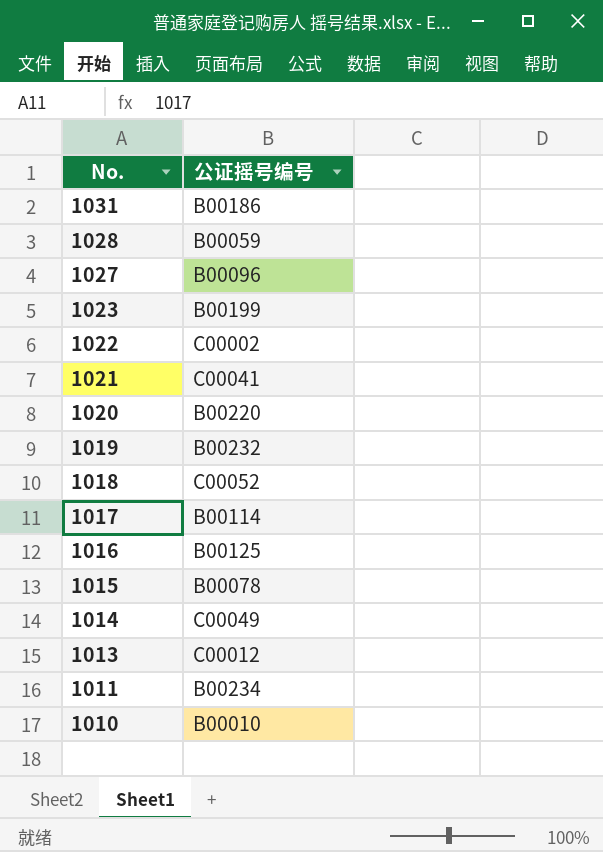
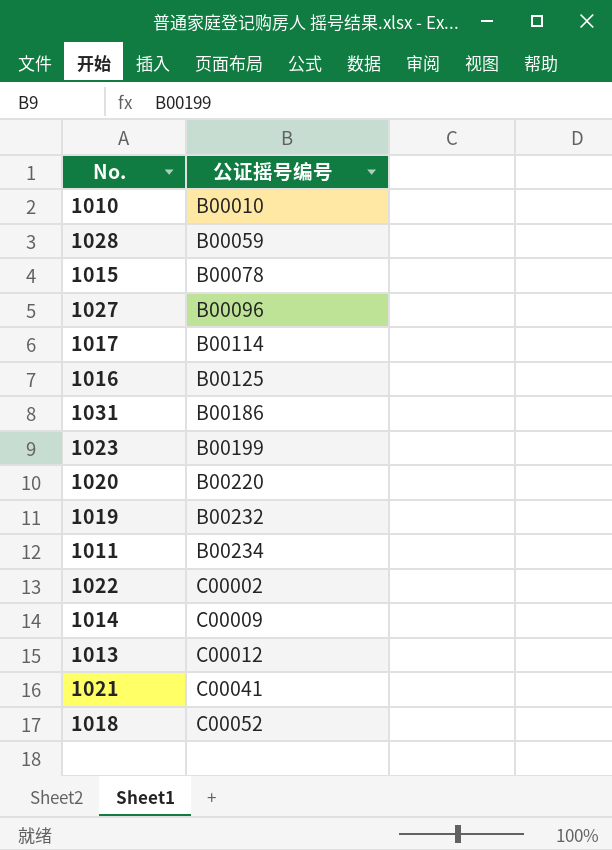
row order: No. descending -> 公证摇号编号 ascending
1014 | 公证摇号编号: C00049 -> C00009

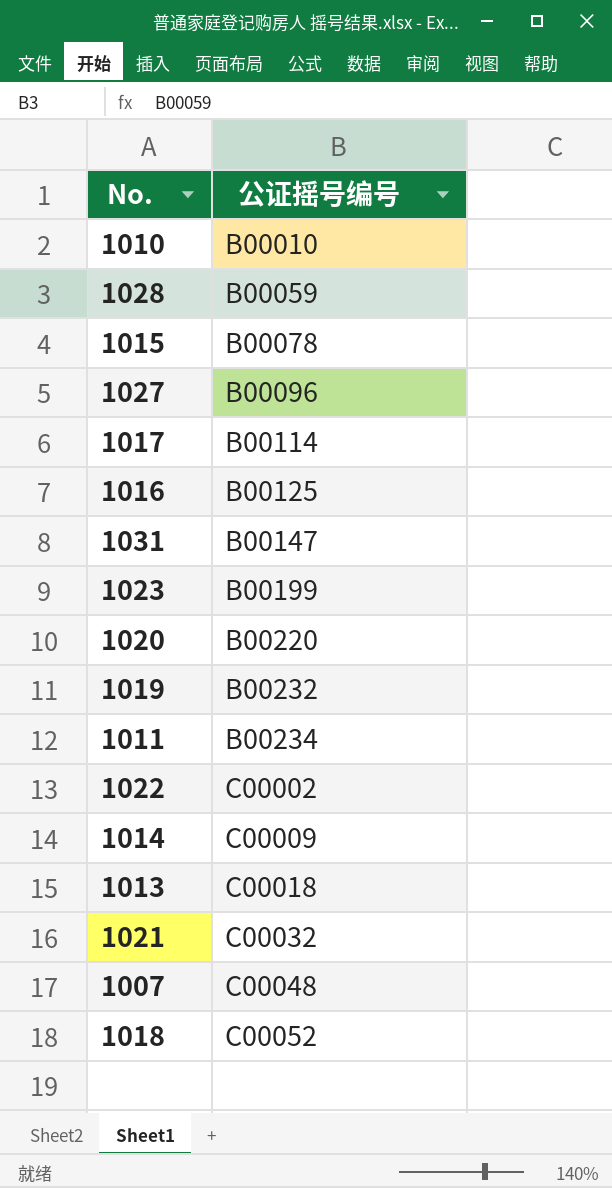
1031 | 公证摇号编号: B00186 -> B00147
1013 | 公证摇号编号: C00012 -> C00018
1021 | 公证摇号编号: C00041 -> C00032
row 1007: none -> C00048

